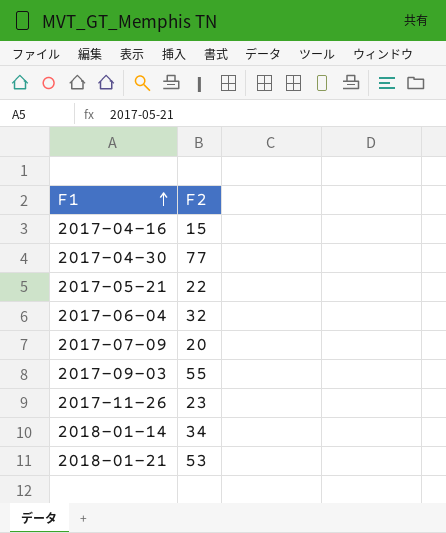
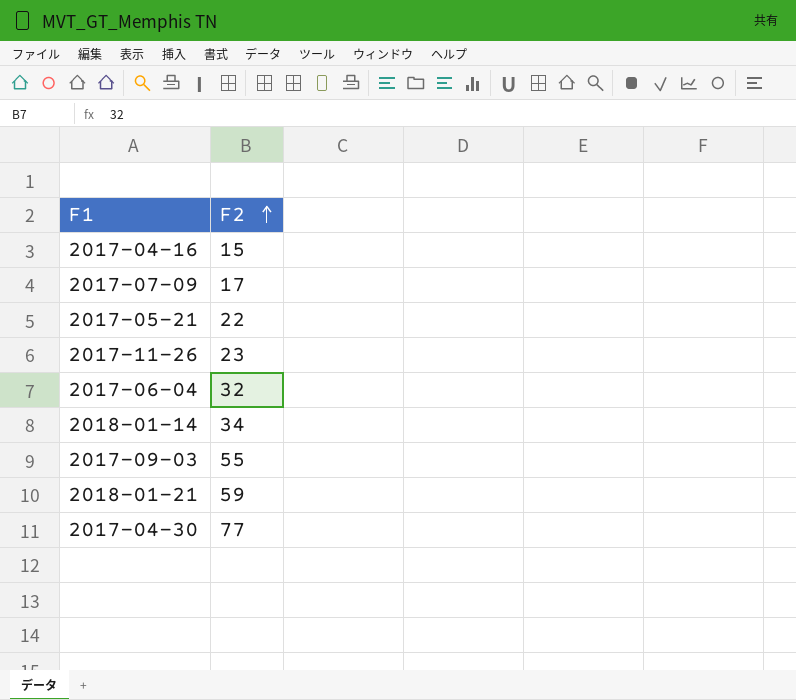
row order: F1 ascending -> F2 ascending
2017-07-09 | F2: 20 -> 17
2018-01-21 | F2: 53 -> 59

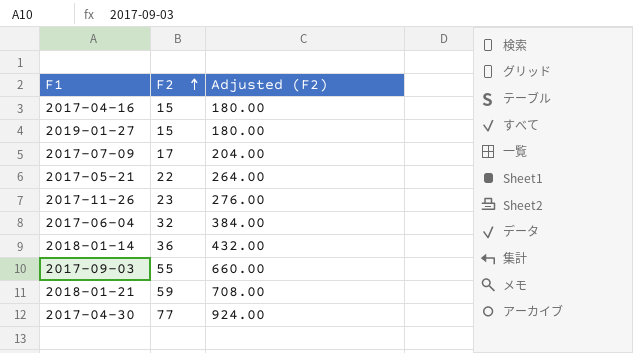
column Adjusted (F2) | formula: none -> [F2] * 12
row 2019-01-27: none -> 15 | 180.00
2018-01-14 | F2: 34 -> 36

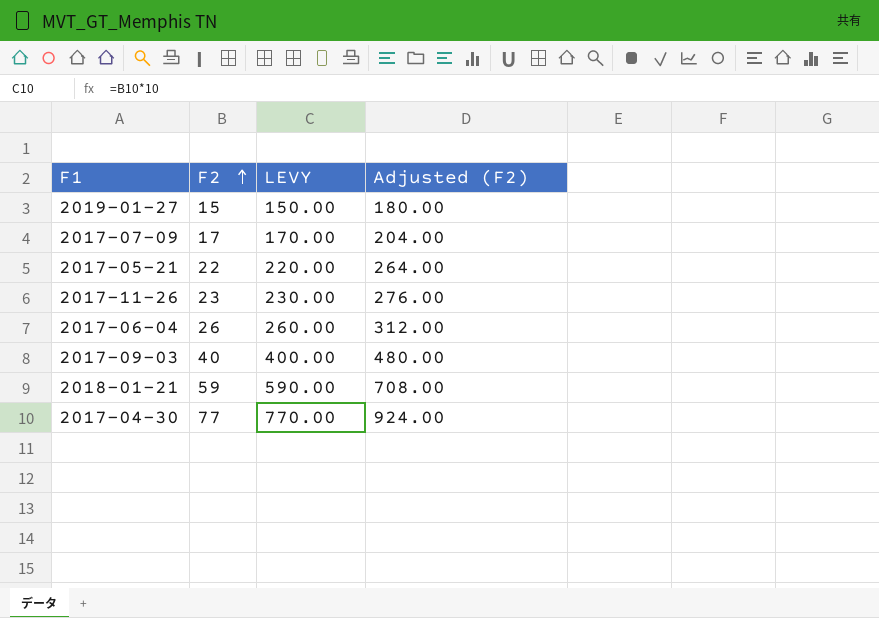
column LEVY | formula: none -> [F2] * 10
row 2017-04-16: 15 | 180.00 -> none
row 2018-01-14: 36 | 432.00 -> none
2017-06-04 | F2: 32 -> 26
2017-06-04 | Adjusted (F2): 384.00 -> 312.00
2017-09-03 | F2: 55 -> 40
2017-09-03 | Adjusted (F2): 660.00 -> 480.00

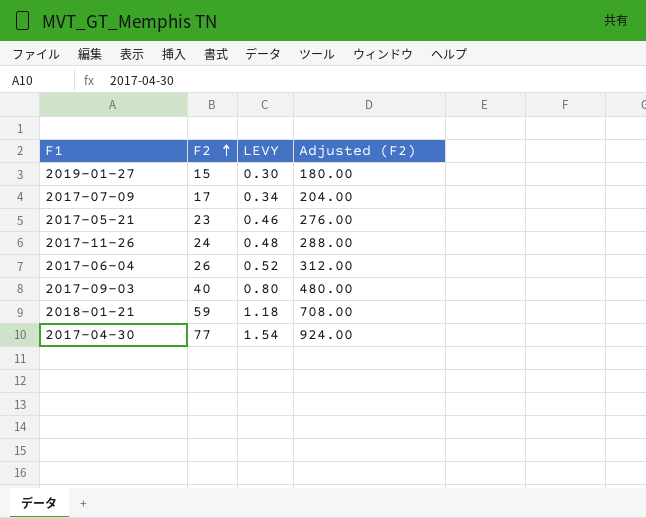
column LEVY | formula: [F2] * 10 -> [F2] * 0.02
2017-05-21 | F2: 22 -> 23
2017-05-21 | Adjusted (F2): 264.00 -> 276.00
2017-11-26 | F2: 23 -> 24
2017-11-26 | Adjusted (F2): 276.00 -> 288.00

